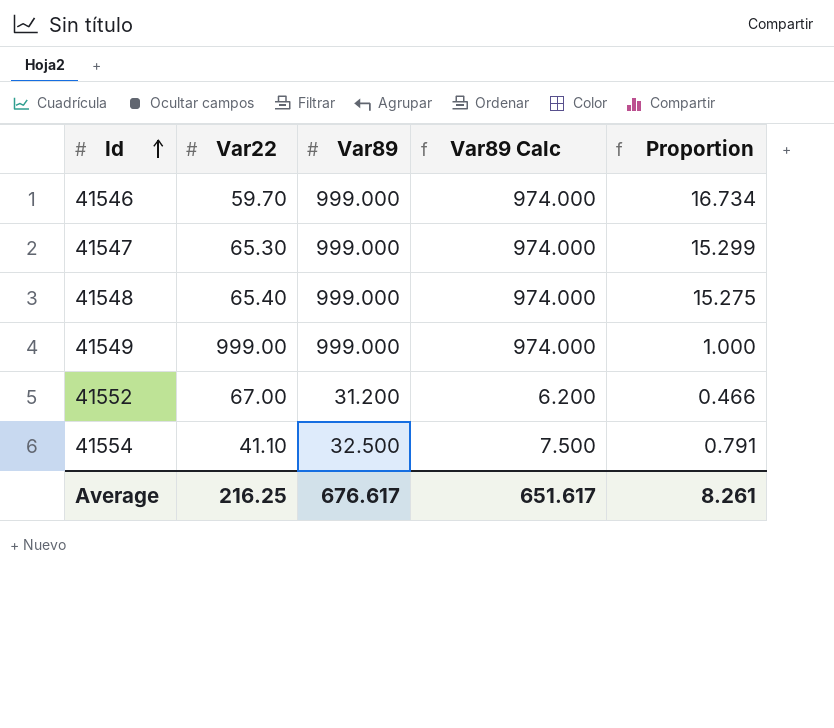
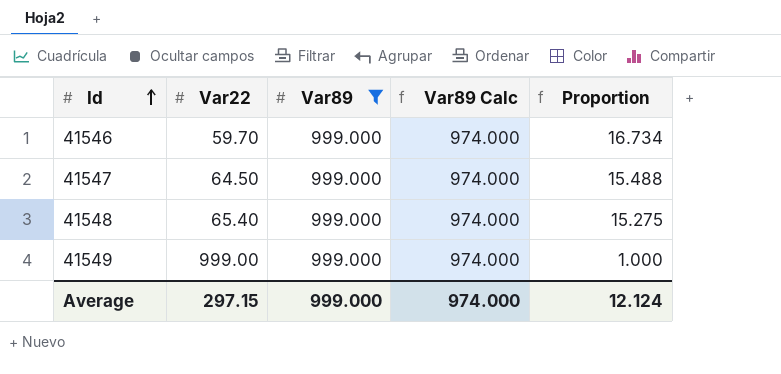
filter: none -> Var89 = 999.000
41547 | Var22: 65.30 -> 64.50
41547 | Proportion: 15.299 -> 15.488
Average | Var22: 216.25 -> 297.15
Average | Var89: 676.617 -> 999.000
Average | Var89 Calc: 651.617 -> 974.000
Average | Proportion: 8.261 -> 12.124

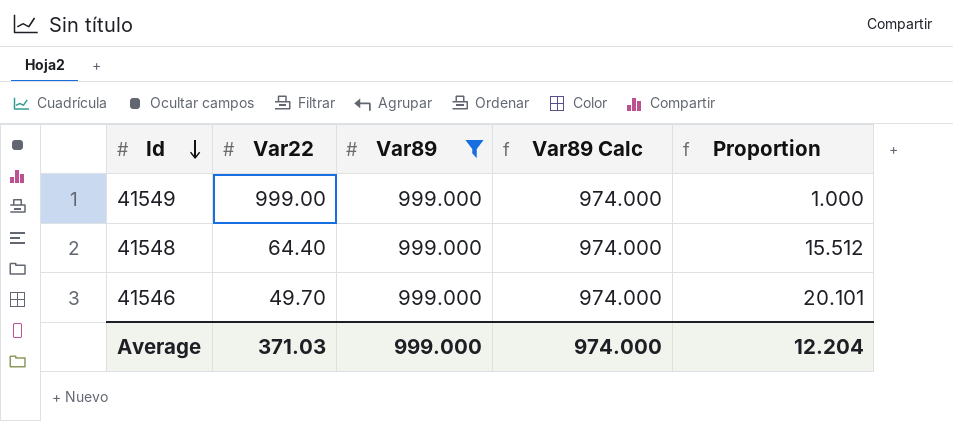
row order: Id ascending -> Id descending
row 41547: 64.50 | 999.000 | 974.000 | 15.488 -> none
41548 | Var22: 65.40 -> 64.40
41548 | Proportion: 15.275 -> 15.512
41546 | Var22: 59.70 -> 49.70
41546 | Proportion: 16.734 -> 20.101
Average | Var22: 297.15 -> 371.03
Average | Proportion: 12.124 -> 12.204

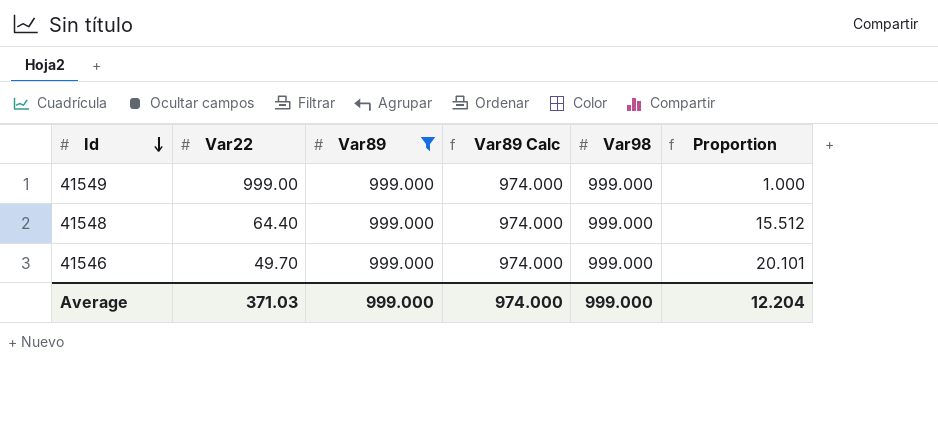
column Var98 | position: none -> 5

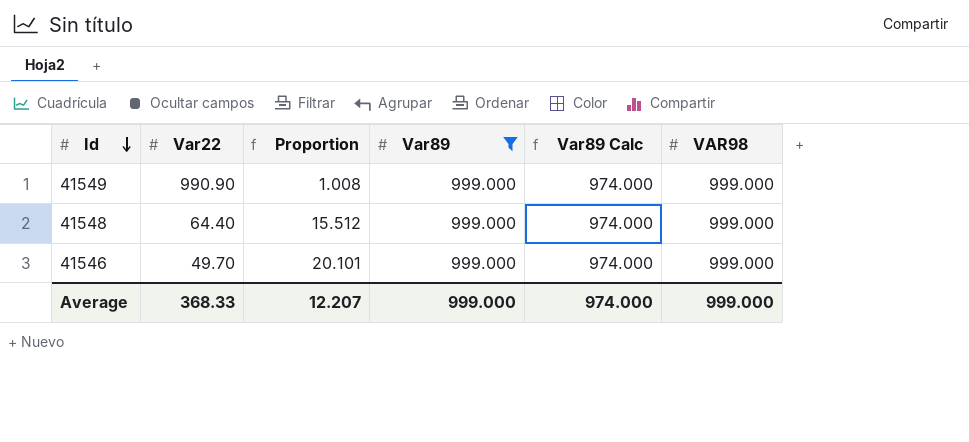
column Proportion | position: 6 -> 3
column name: Var98 -> VAR98
41549 | Var22: 999.00 -> 990.90
41549 | Proportion: 1.000 -> 1.008
Average | Var22: 371.03 -> 368.33
Average | Proportion: 12.204 -> 12.207

